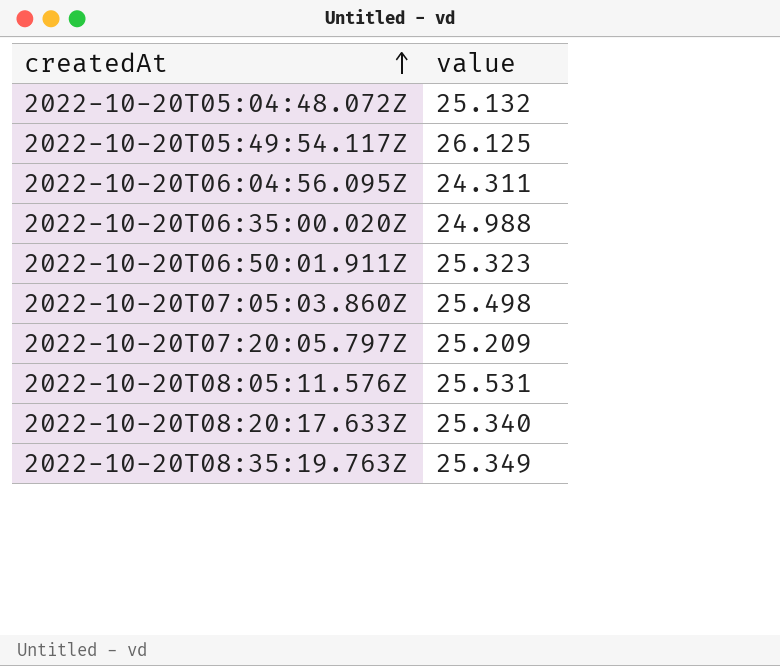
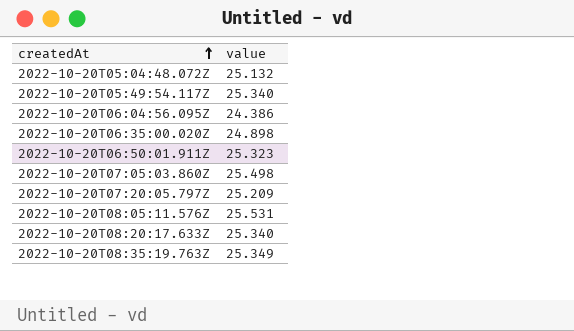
2022-10-20T05:49:54.117Z | value: 26.125 -> 25.340
2022-10-20T06:04:56.095Z | value: 24.311 -> 24.386
2022-10-20T06:35:00.020Z | value: 24.988 -> 24.898

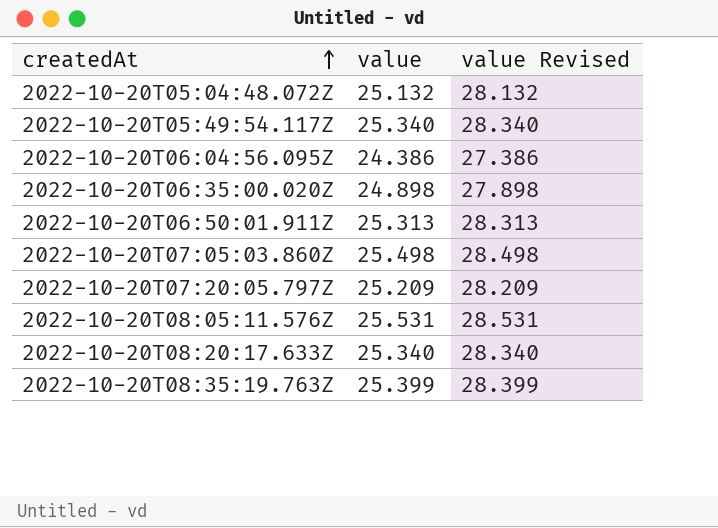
column value Revised | formula: none -> [value] + 3
2022-10-20T06:50:01.911Z | value: 25.323 -> 25.313
2022-10-20T08:35:19.763Z | value: 25.349 -> 25.399

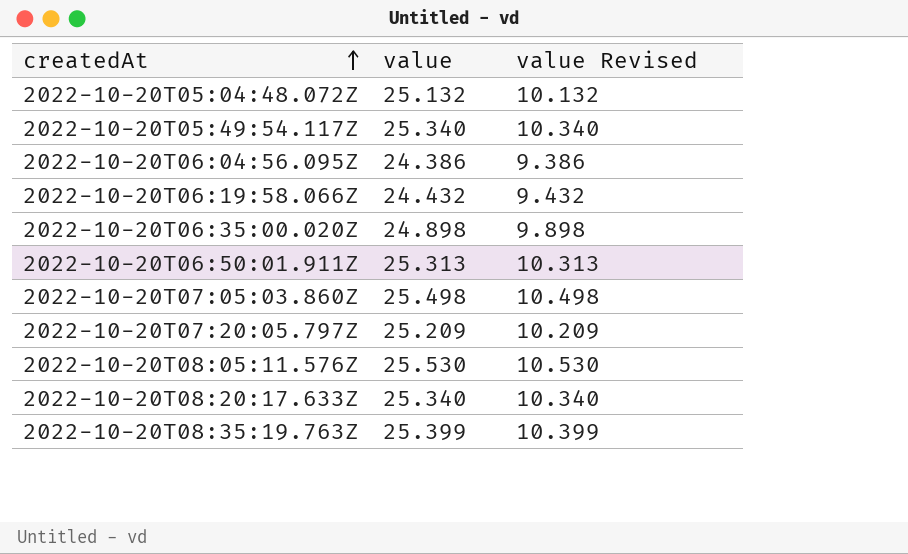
column value Revised | formula: [value] + 3 -> [value] - 15
row 2022-10-20T06:19:58.066Z: none -> 24.432 | 9.432
2022-10-20T08:05:11.576Z | value: 25.531 -> 25.530

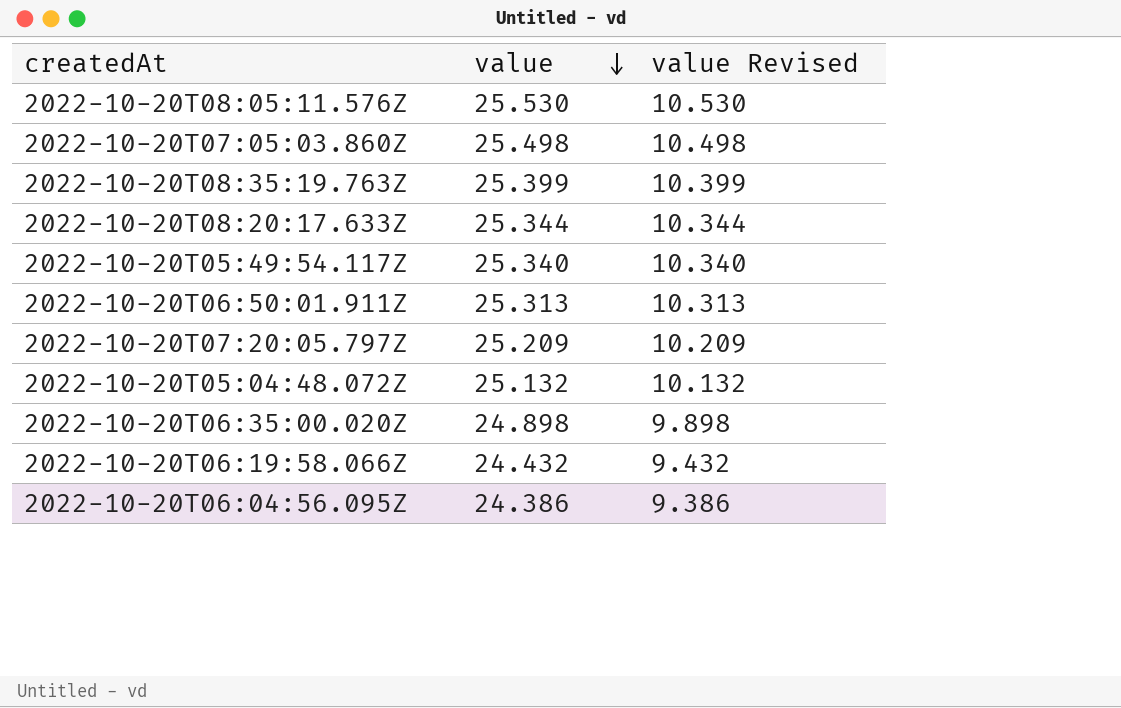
row order: createdAt ascending -> value descending
2022-10-20T08:20:17.633Z | value: 25.340 -> 25.344
2022-10-20T08:20:17.633Z | value Revised: 10.340 -> 10.344

